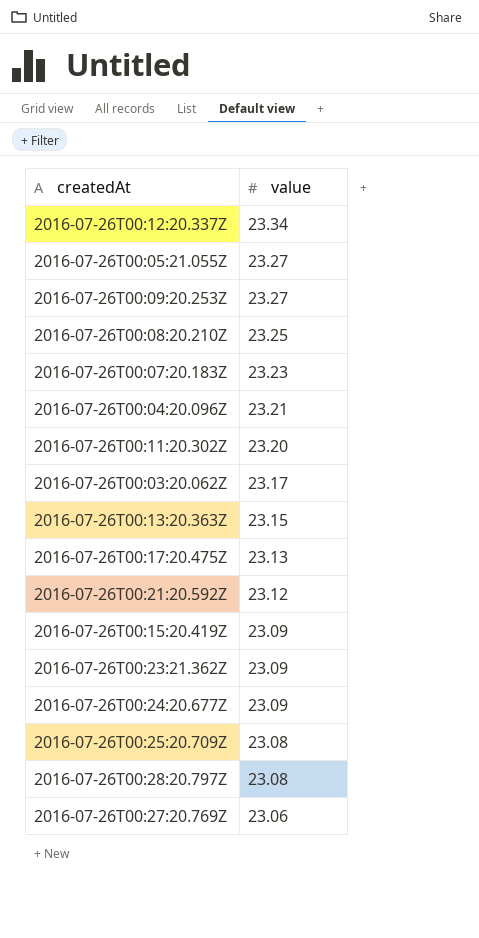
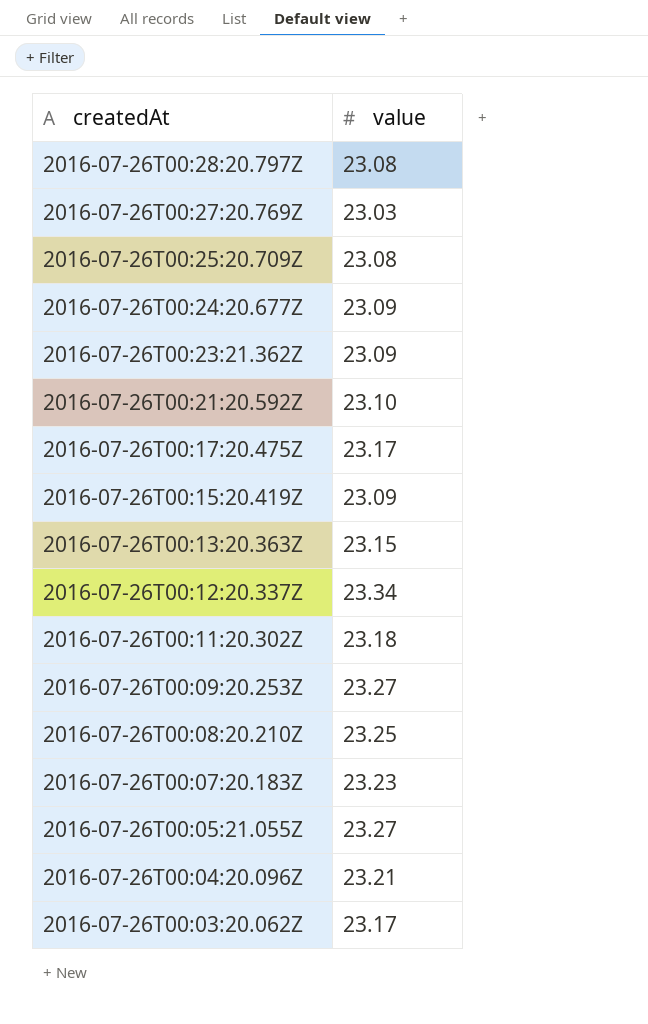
row order: value descending -> createdAt descending
2016-07-26T00:27:20.769Z | value: 23.06 -> 23.03
2016-07-26T00:21:20.592Z | value: 23.12 -> 23.10
2016-07-26T00:17:20.475Z | value: 23.13 -> 23.17
2016-07-26T00:11:20.302Z | value: 23.20 -> 23.18

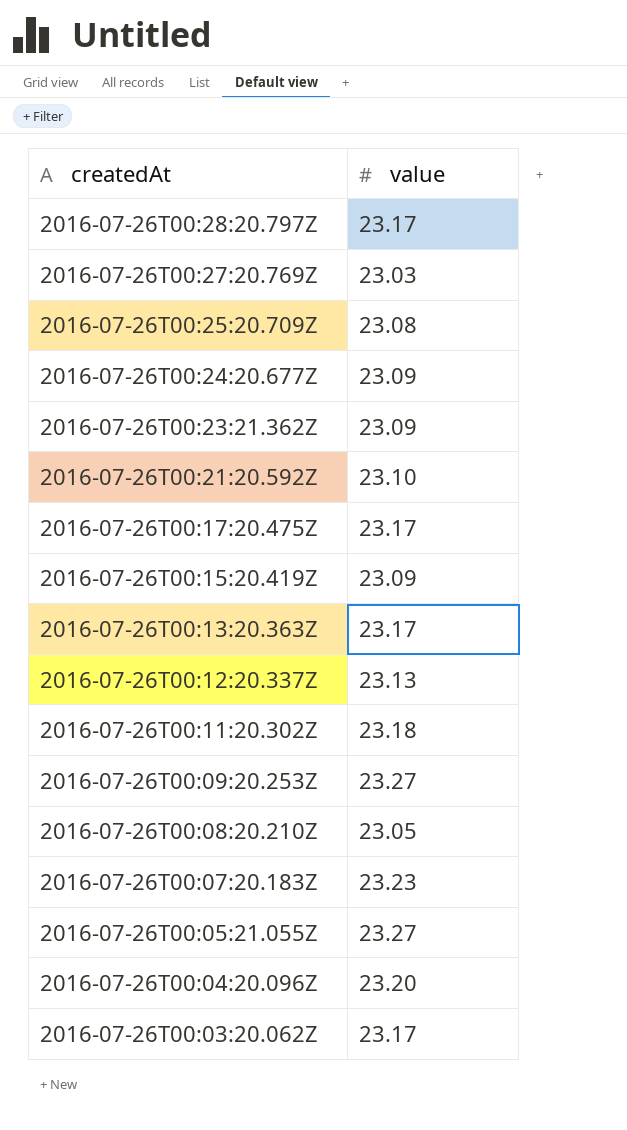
2016-07-26T00:28:20.797Z | value: 23.08 -> 23.17
2016-07-26T00:13:20.363Z | value: 23.15 -> 23.17
2016-07-26T00:12:20.337Z | value: 23.34 -> 23.13
2016-07-26T00:08:20.210Z | value: 23.25 -> 23.05
2016-07-26T00:04:20.096Z | value: 23.21 -> 23.20

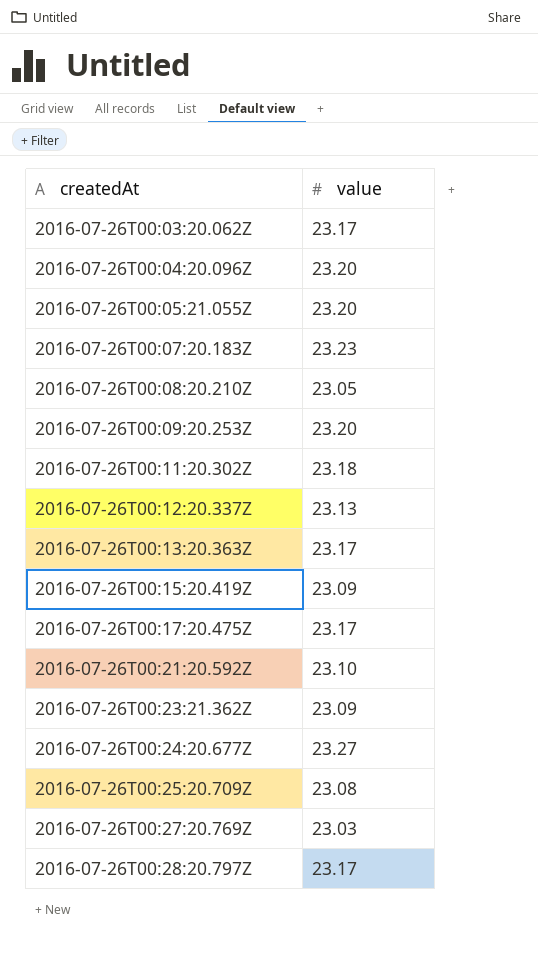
row order: createdAt descending -> createdAt ascending
2016-07-26T00:05:21.055Z | value: 23.27 -> 23.20
2016-07-26T00:09:20.253Z | value: 23.27 -> 23.20
2016-07-26T00:24:20.677Z | value: 23.09 -> 23.27

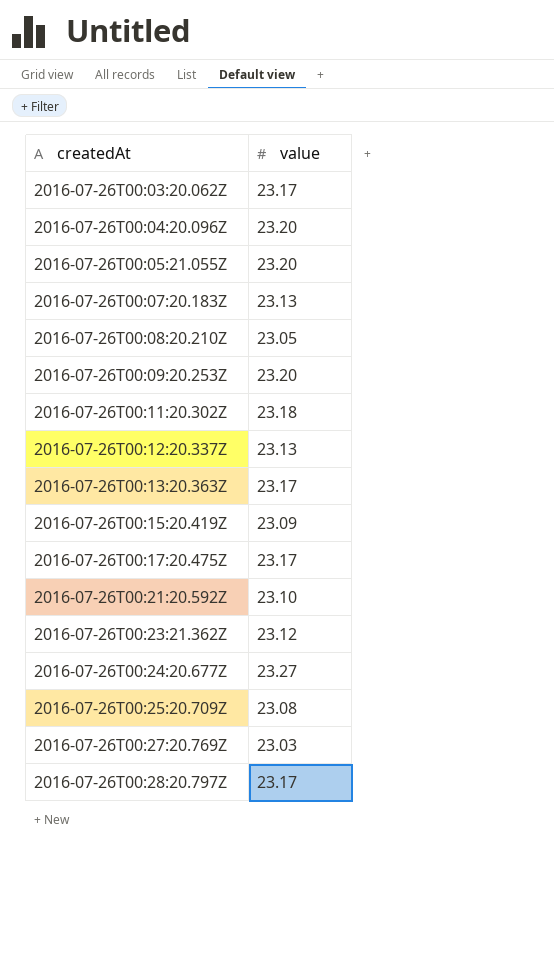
2016-07-26T00:07:20.183Z | value: 23.23 -> 23.13
2016-07-26T00:23:21.362Z | value: 23.09 -> 23.12

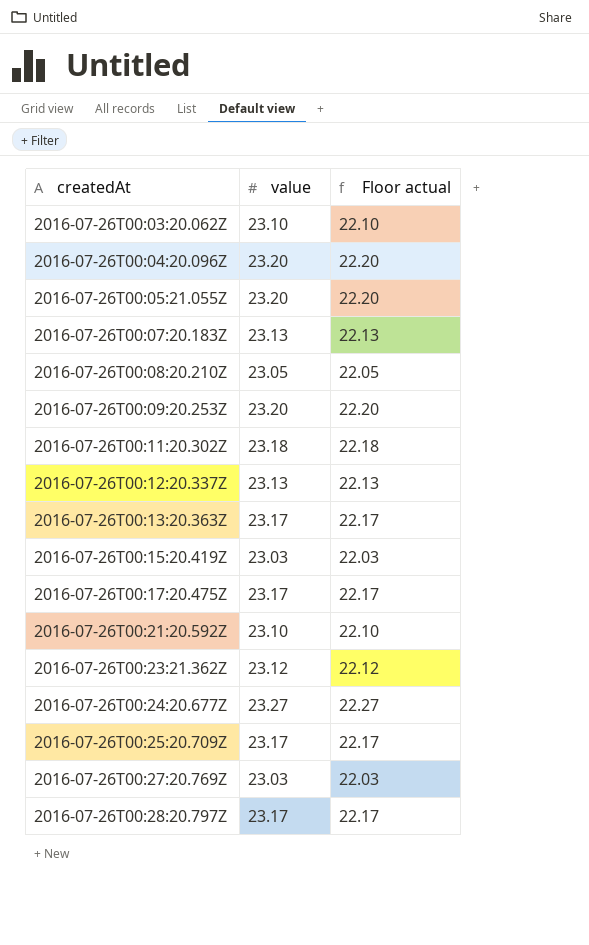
column Floor actual | formula: none -> [value] - 1
2016-07-26T00:03:20.062Z | value: 23.17 -> 23.10
2016-07-26T00:15:20.419Z | value: 23.09 -> 23.03
2016-07-26T00:25:20.709Z | value: 23.08 -> 23.17

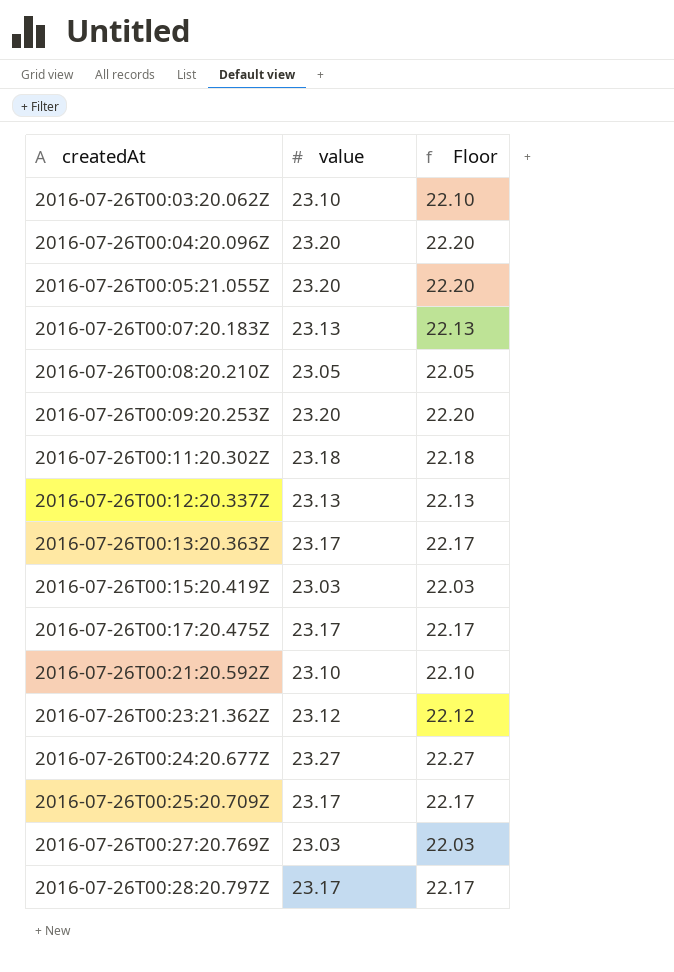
column name: Floor actual -> Floor

